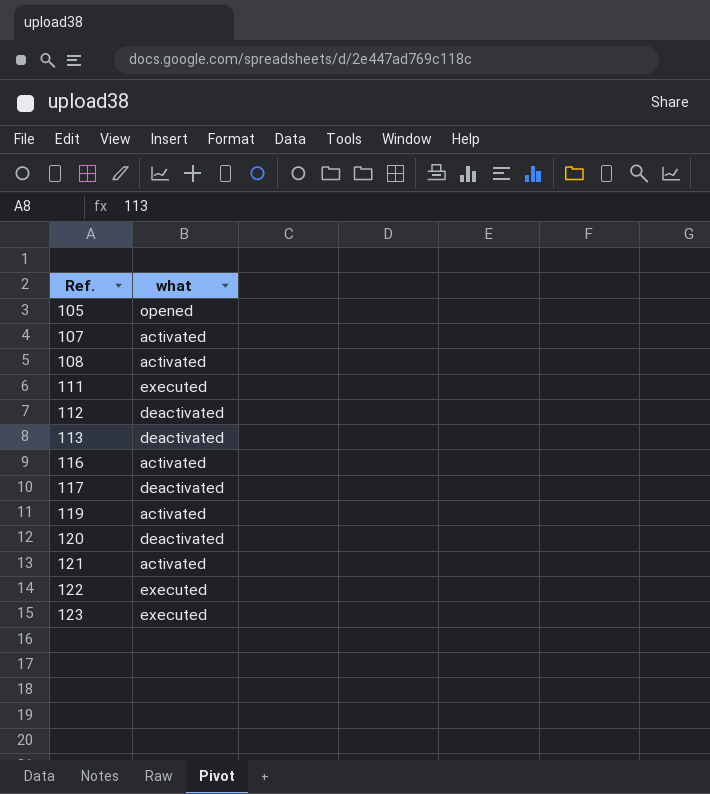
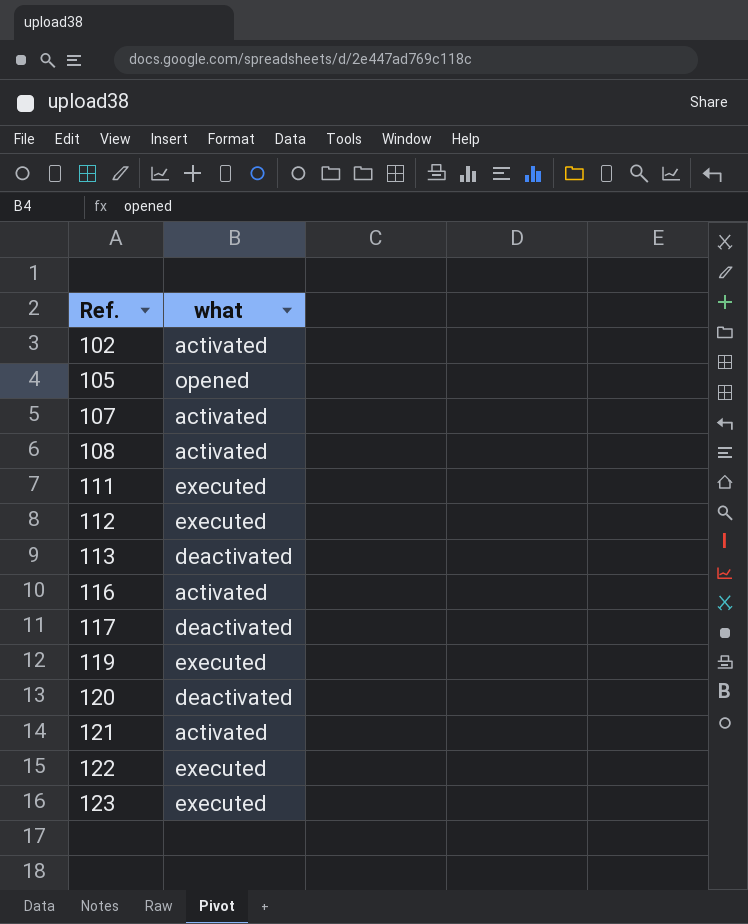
row 102: none -> activated
112 | what: deactivated -> executed
119 | what: activated -> executed

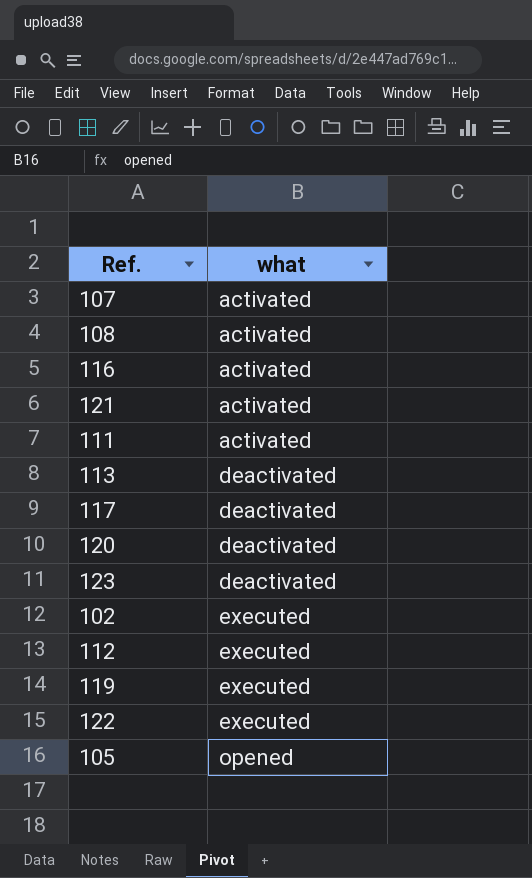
row order: Ref. ascending -> what ascending
111 | what: executed -> activated
123 | what: executed -> deactivated
102 | what: activated -> executed

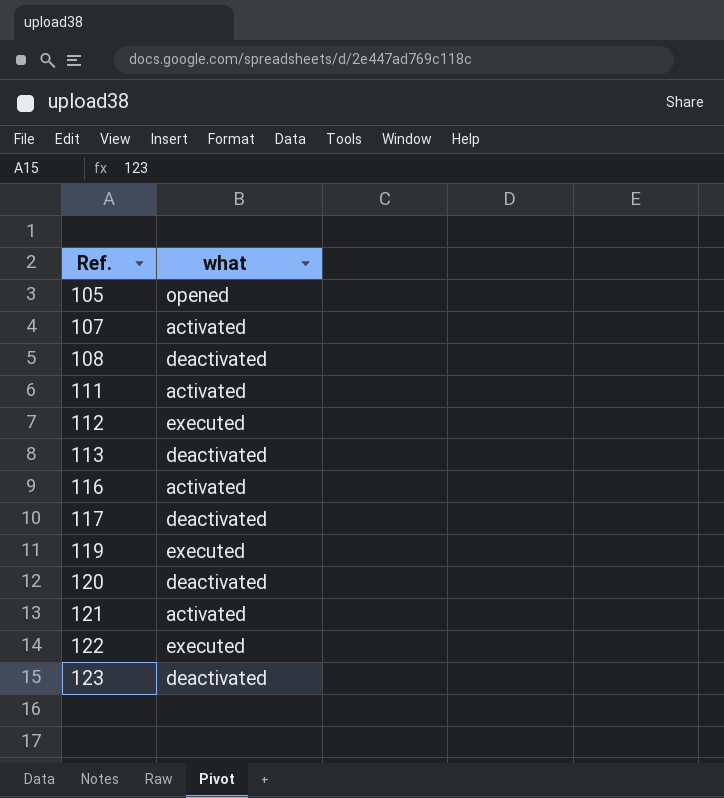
row order: what ascending -> Ref. ascending
row 102: executed -> none
108 | what: activated -> deactivated

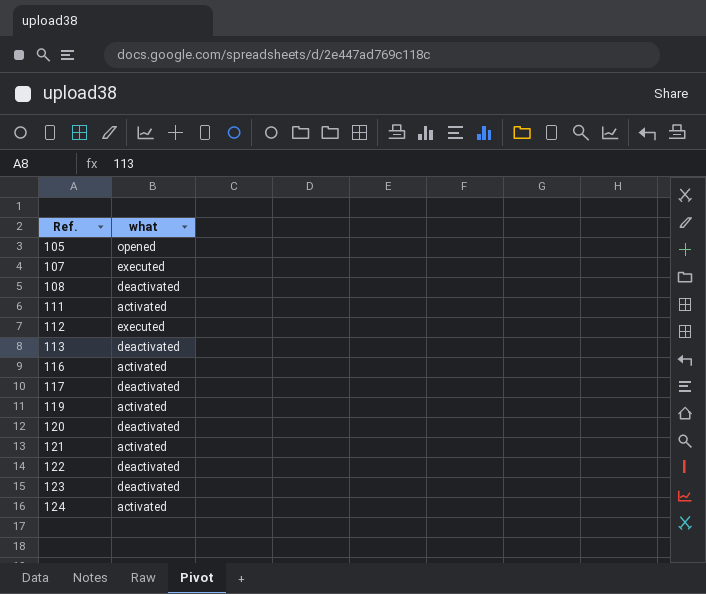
107 | what: activated -> executed
119 | what: executed -> activated
122 | what: executed -> deactivated
row 124: none -> activated

